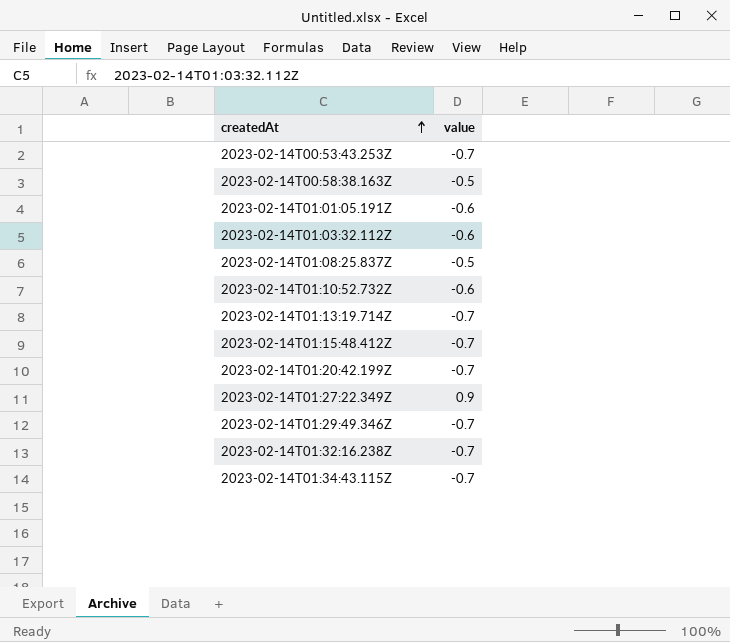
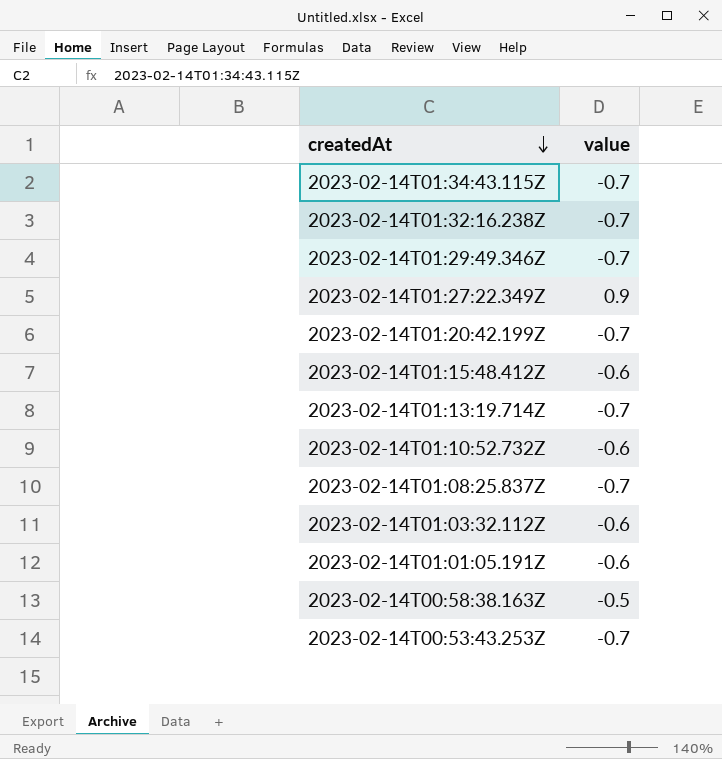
row order: createdAt ascending -> createdAt descending
2023-02-14T01:15:48.412Z | value: -0.7 -> -0.6
2023-02-14T01:08:25.837Z | value: -0.5 -> -0.7

